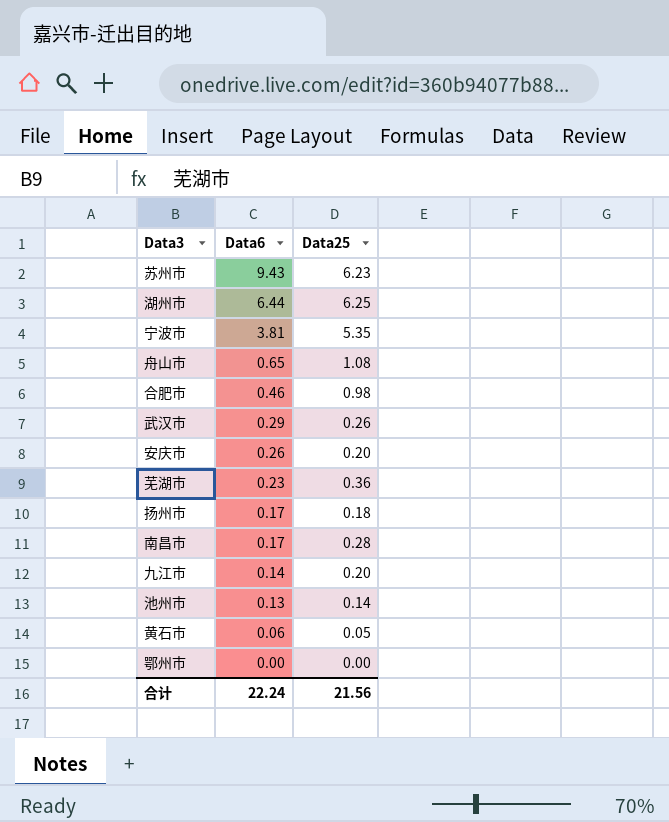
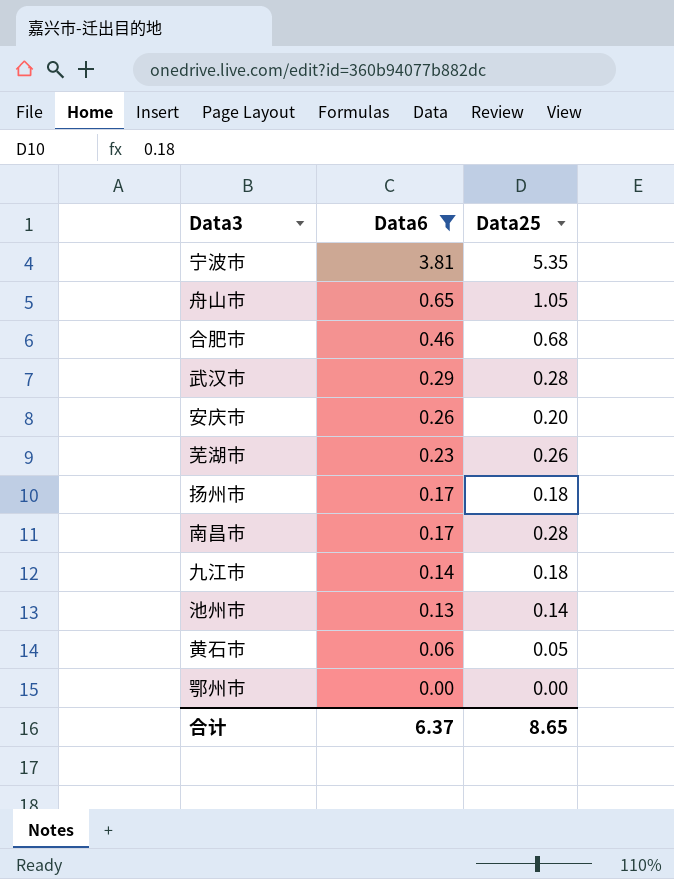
filter: none -> Data6 <= 3.81
舟山市 | Data25: 1.08 -> 1.05
合肥市 | Data25: 0.98 -> 0.68
武汉市 | Data25: 0.26 -> 0.28
芜湖市 | Data25: 0.36 -> 0.26
九江市 | Data25: 0.20 -> 0.18
合计 | Data6: 22.24 -> 6.37
合计 | Data25: 21.56 -> 8.65

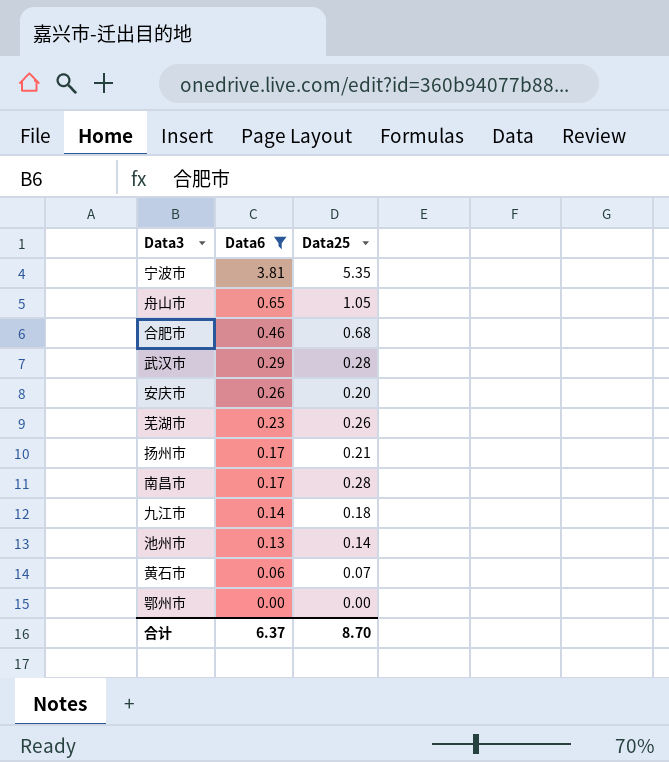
扬州市 | Data25: 0.18 -> 0.21
黄石市 | Data25: 0.05 -> 0.07
合计 | Data25: 8.65 -> 8.70

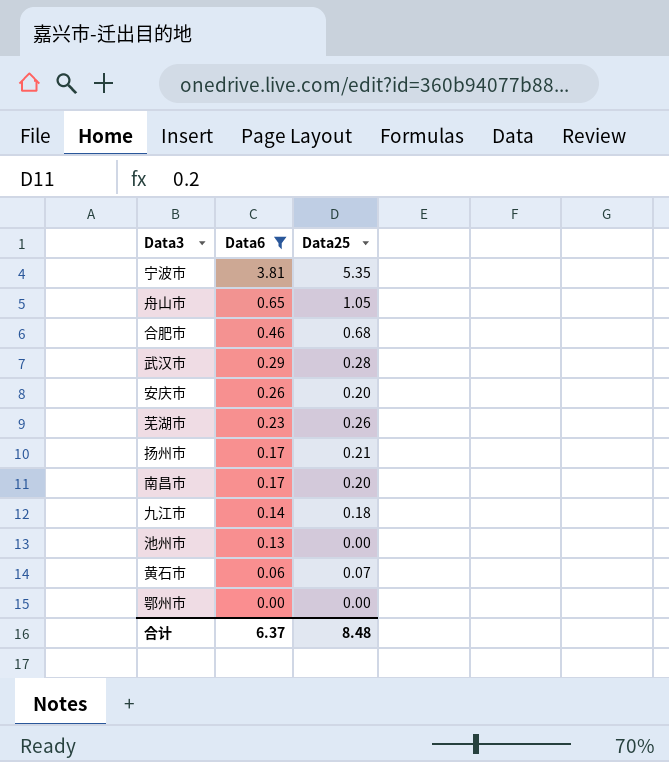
南昌市 | Data25: 0.28 -> 0.20
池州市 | Data25: 0.14 -> 0.00
合计 | Data25: 8.70 -> 8.48

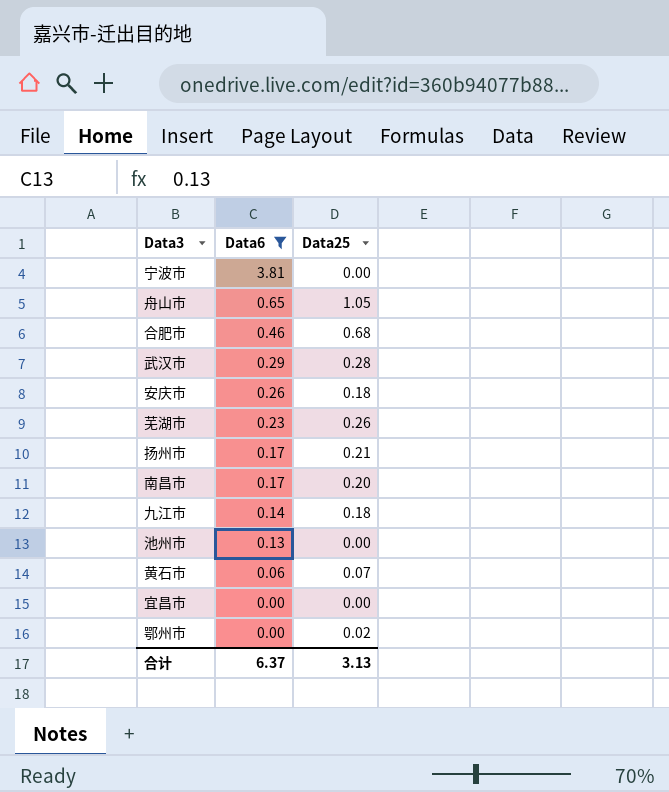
宁波市 | Data25: 5.35 -> 0.00
安庆市 | Data25: 0.20 -> 0.18
row 宜昌市: none -> 0.00 | 0.00
鄂州市 | Data25: 0.00 -> 0.02
合计 | Data25: 8.48 -> 3.13

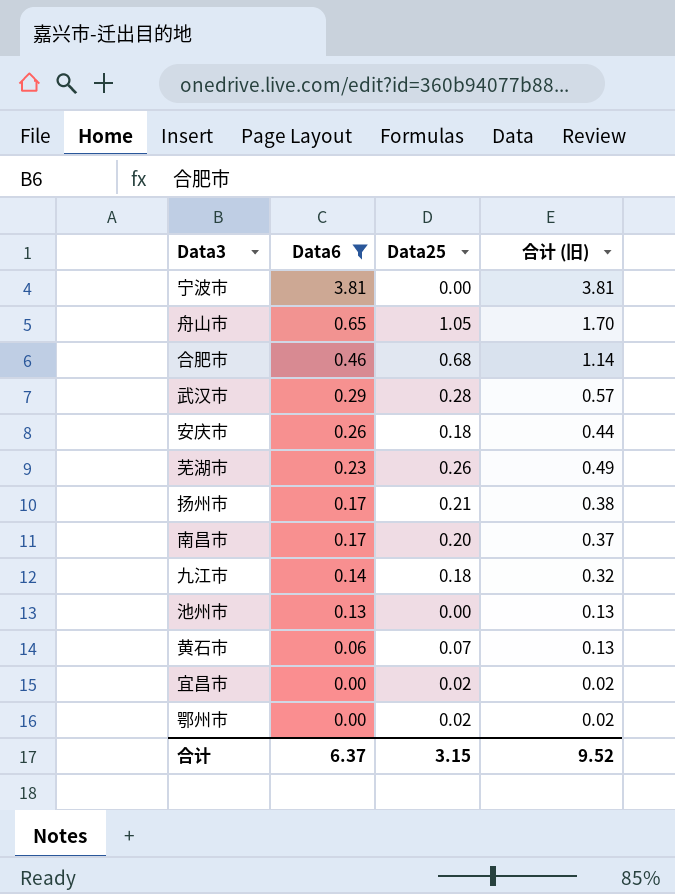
column 合计 (旧) | formula: none -> [Data6] + [Data25]
宜昌市 | Data25: 0.00 -> 0.02
合计 | Data25: 3.13 -> 3.15

